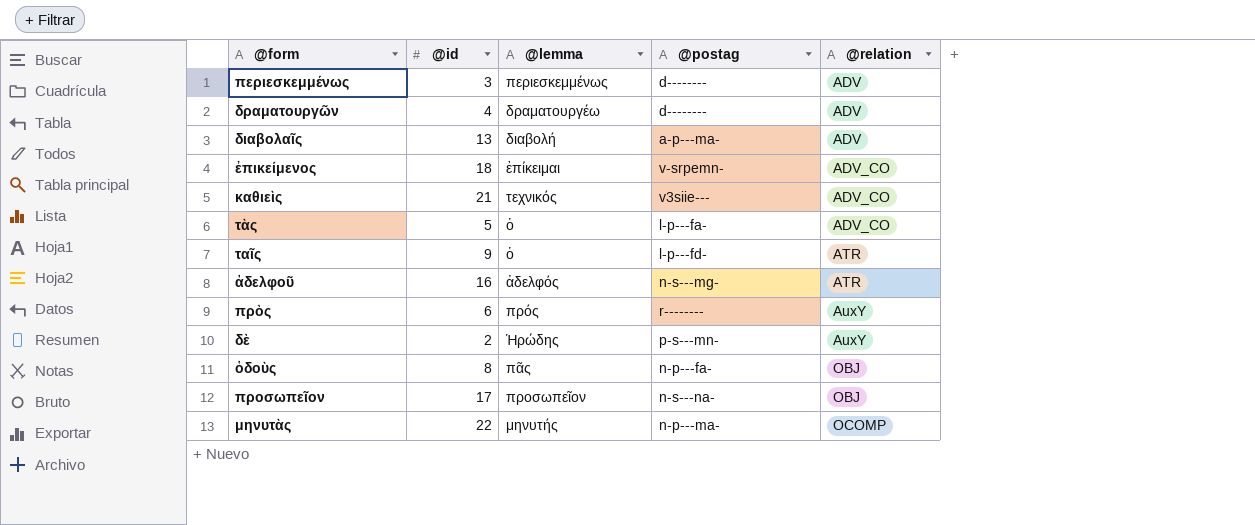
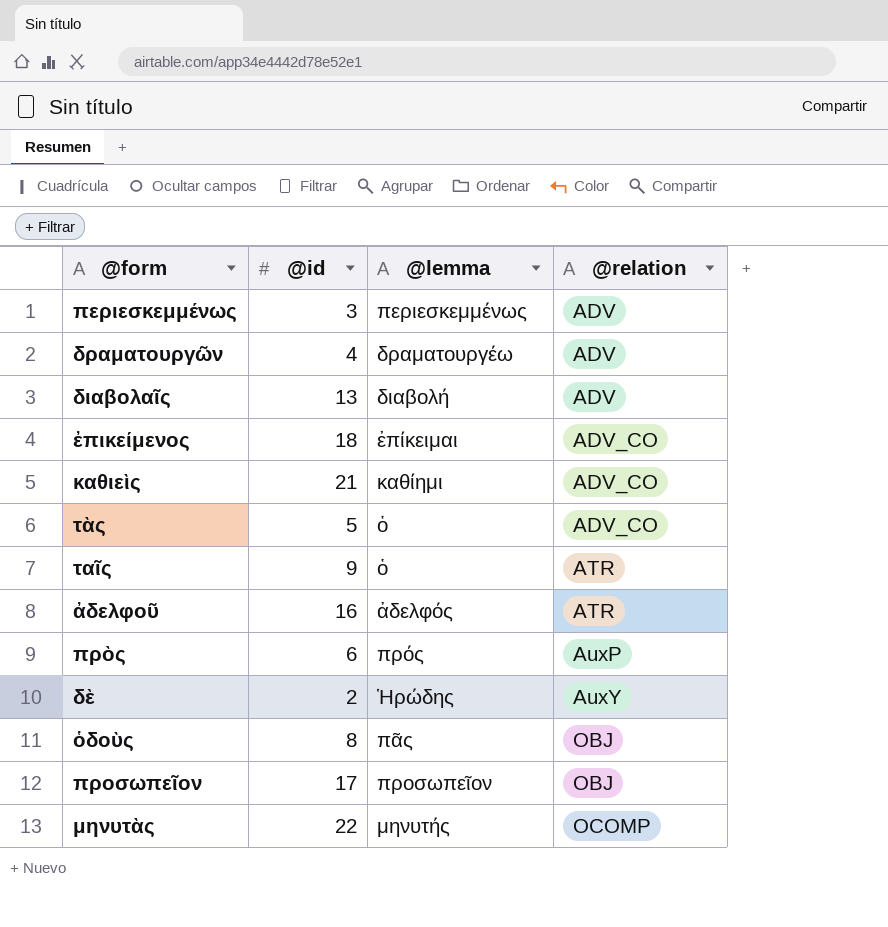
column @postag | position: 4 -> none
καθιεὶς | @lemma: τεχνικός -> καθίημι
πρὸς | @relation: AuxY -> AuxP

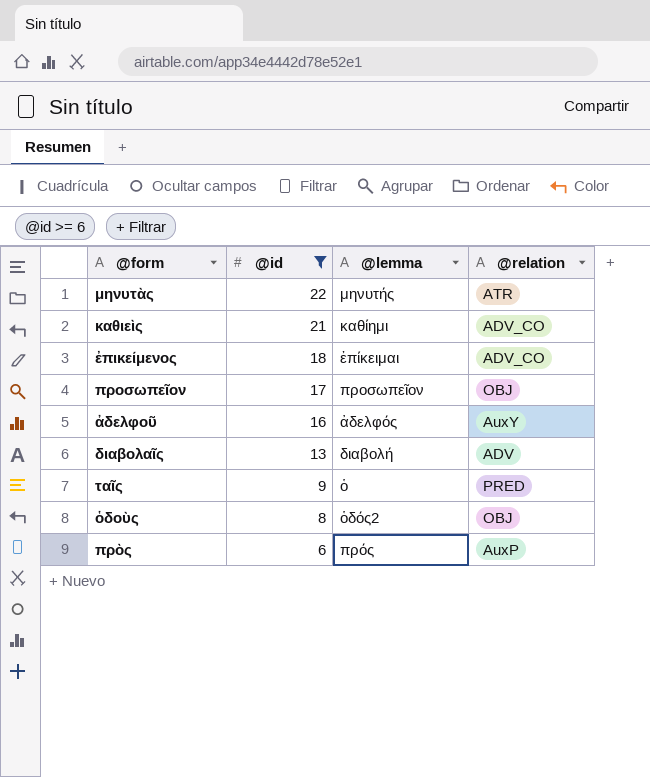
filter: none -> @id >= 6
row order: @relation ascending -> @id descending
μηνυτὰς | @relation: OCOMP -> ATR
ἀδελφοῦ | @relation: ATR -> AuxY
ταῖς | @relation: ATR -> PRED
ὁδοὺς | @lemma: πᾶς -> ὁδός2

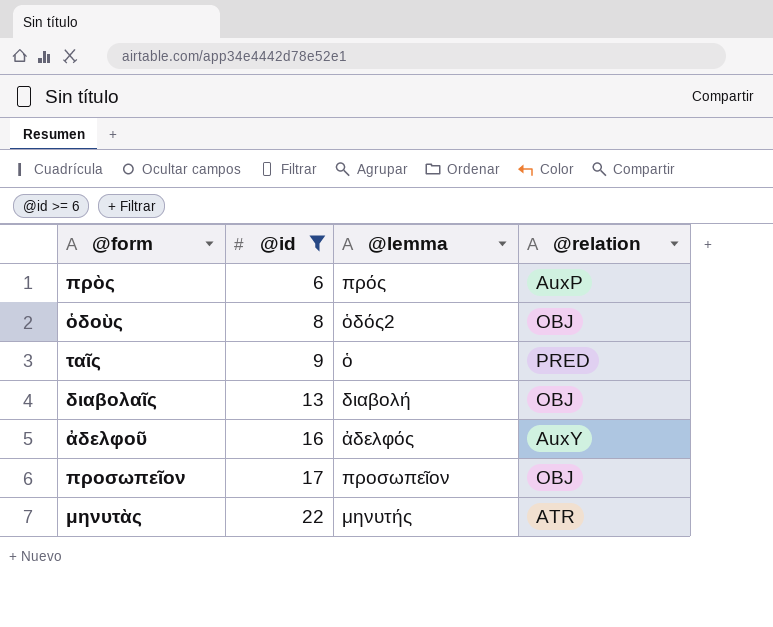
row order: @id descending -> @id ascending
row καθιεὶς: 21 | καθίημι | ADV_CO -> none
row ἐπικείμενος: 18 | ἐπίκειμαι | ADV_CO -> none
διαβολαῖς | @relation: ADV -> OBJ

